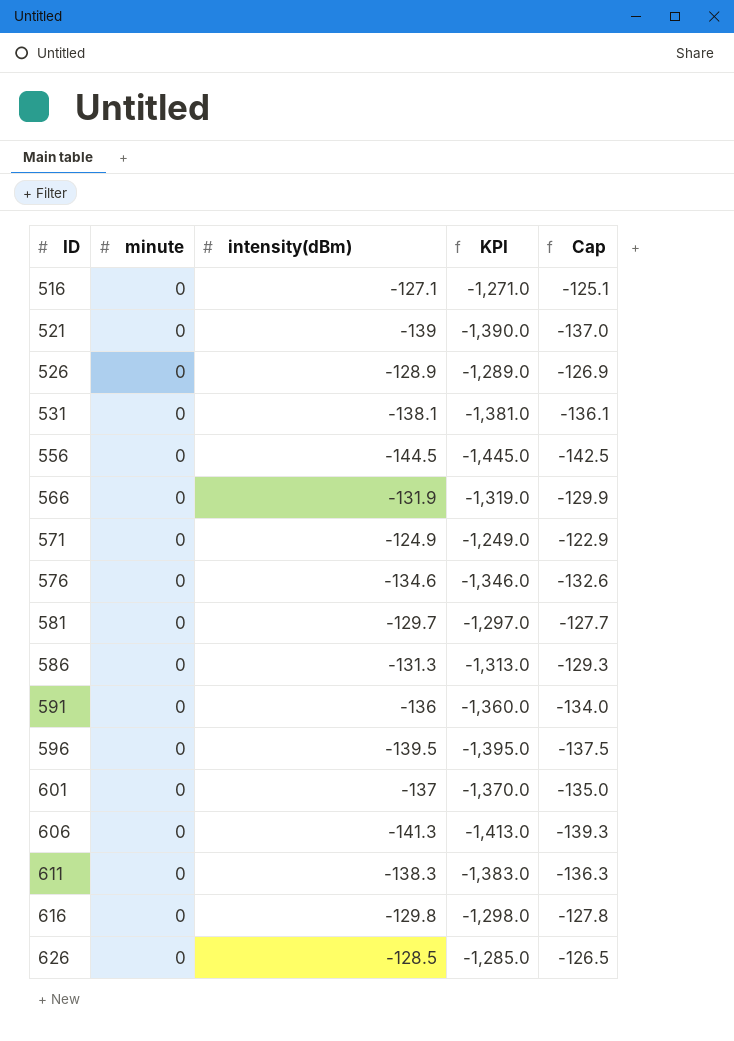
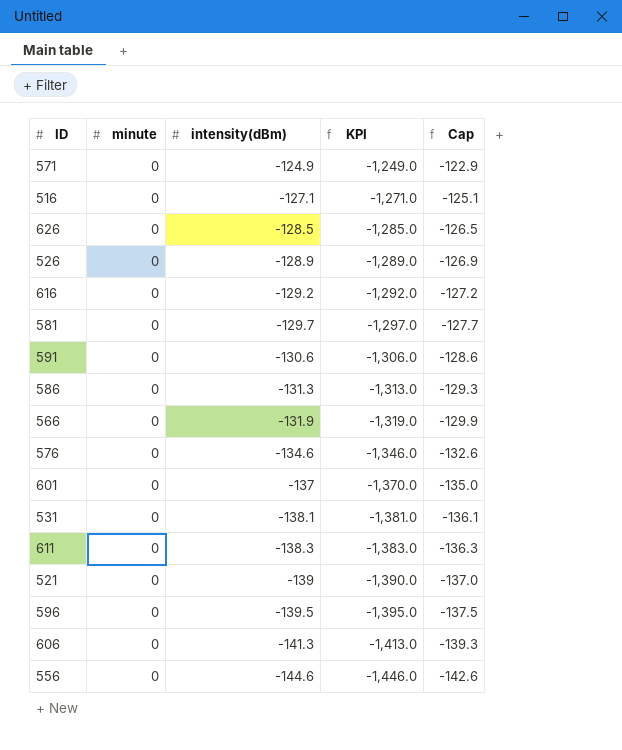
row order: ID ascending -> intensity(dBm) descending
616 | intensity(dBm): -129.8 -> -129.2
616 | KPI: -1,298.0 -> -1,292.0
616 | Cap: -127.8 -> -127.2
591 | intensity(dBm): -136 -> -130.6
591 | KPI: -1,360.0 -> -1,306.0
591 | Cap: -134.0 -> -128.6
556 | intensity(dBm): -144.5 -> -144.6
556 | KPI: -1,445.0 -> -1,446.0
556 | Cap: -142.5 -> -142.6

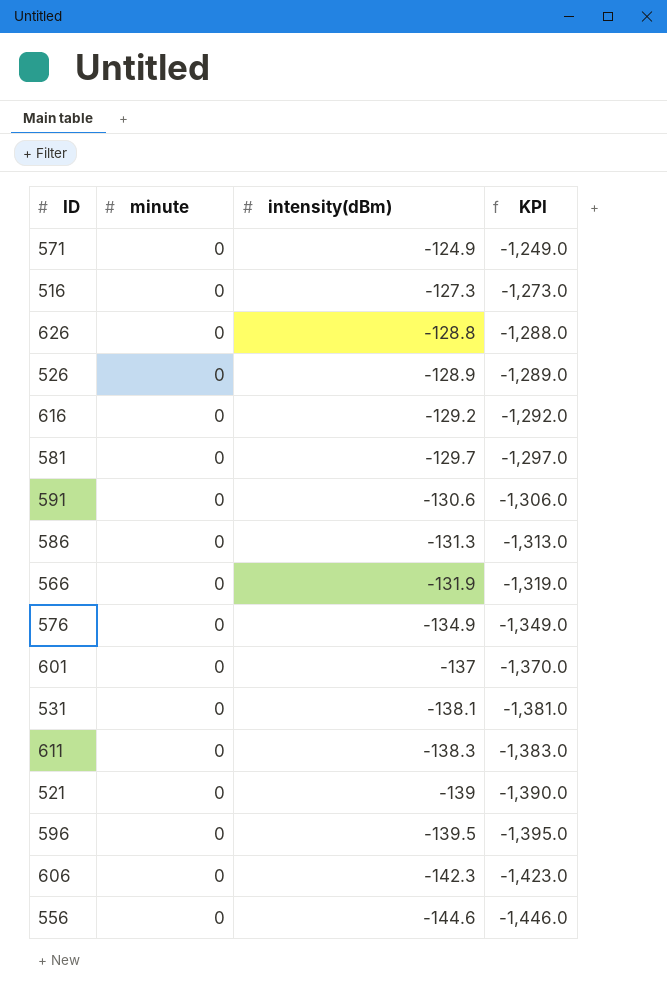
column Cap | formula: [intensity(dBm)] + 2 -> none
516 | intensity(dBm): -127.1 -> -127.3
516 | KPI: -1,271.0 -> -1,273.0
626 | intensity(dBm): -128.5 -> -128.8
626 | KPI: -1,285.0 -> -1,288.0
576 | intensity(dBm): -134.6 -> -134.9
576 | KPI: -1,346.0 -> -1,349.0
606 | intensity(dBm): -141.3 -> -142.3
606 | KPI: -1,413.0 -> -1,423.0

